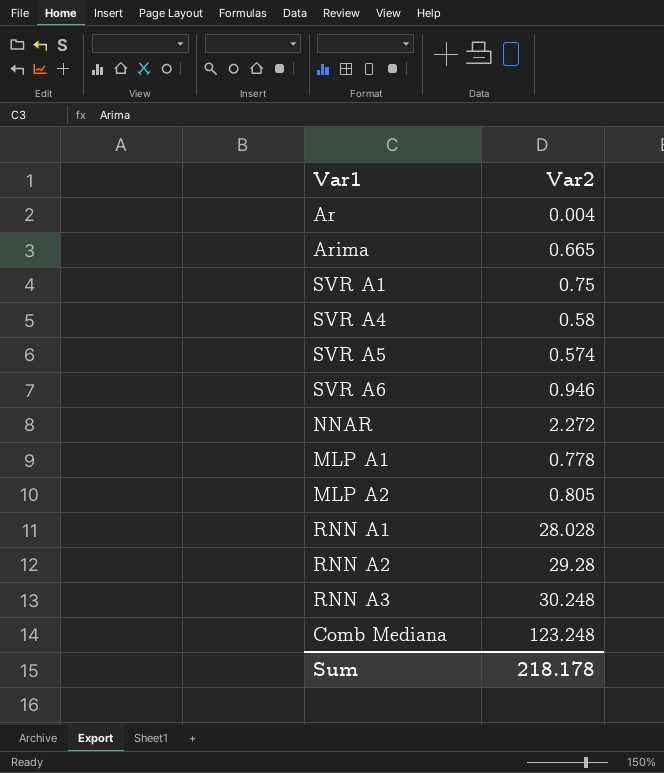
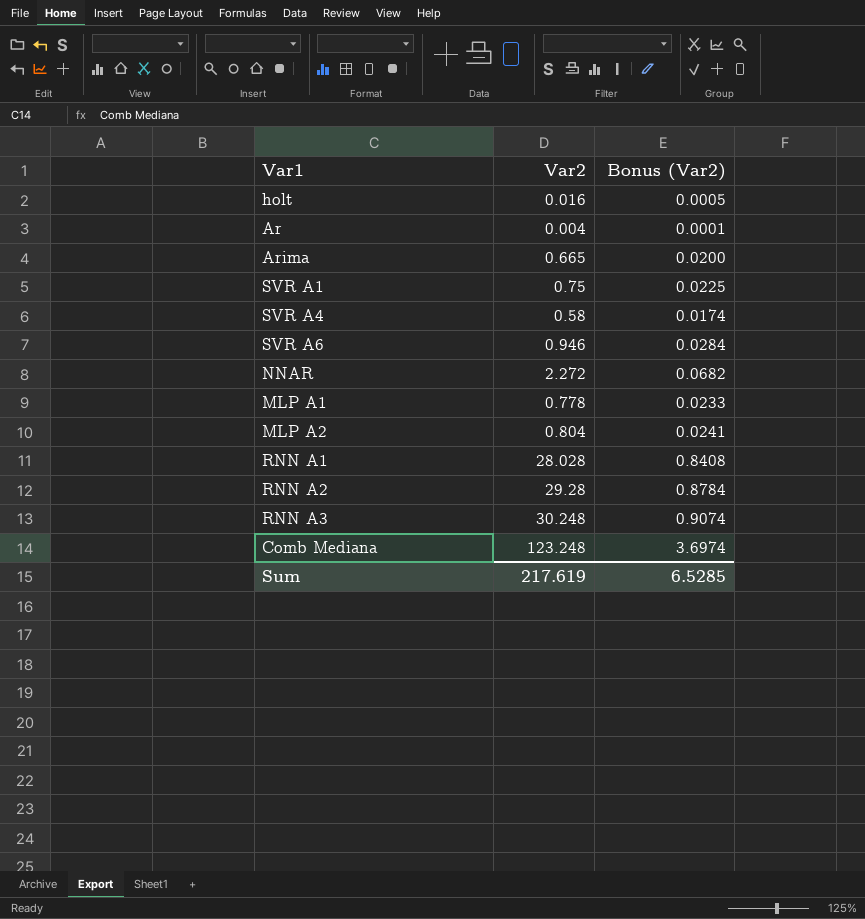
column Bonus (Var2) | formula: none -> [Var2] * 0.03
row SVR A5: 0.574 -> none
row holt: none -> 0.016 | 0.0005
MLP A2 | Var2: 0.805 -> 0.804
Sum | Var2: 218.178 -> 217.619

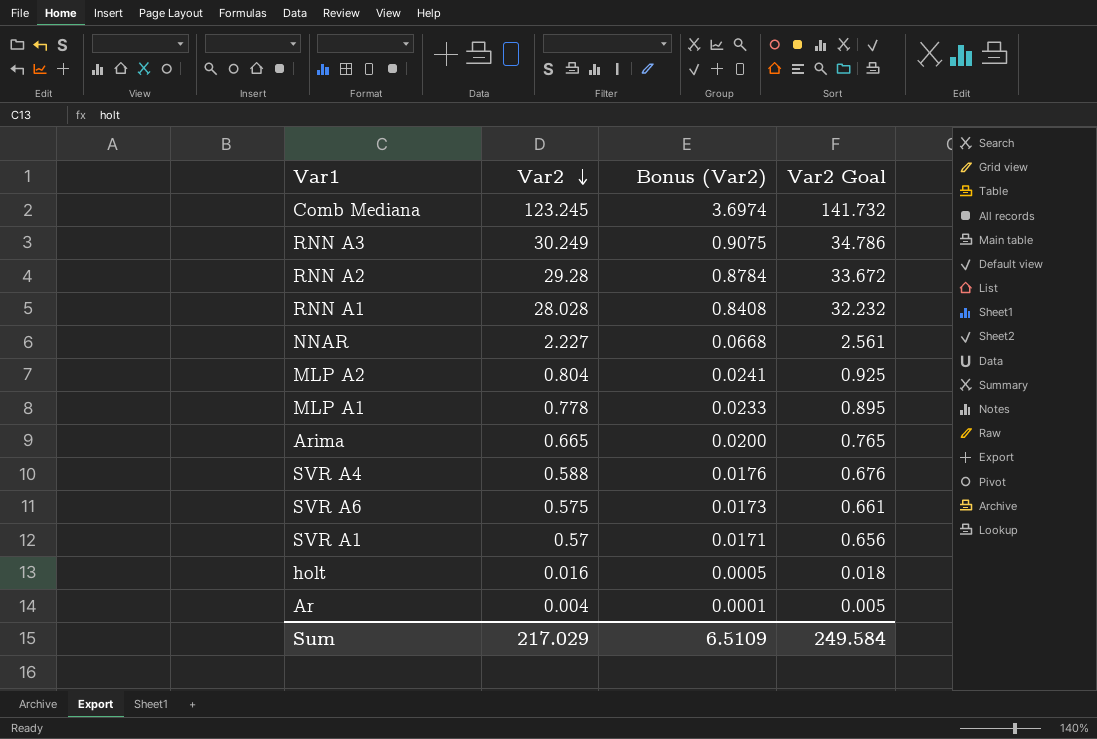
row order: none -> Var2 descending
column Var2 Goal | formula: none -> [Var2] * 1.15
Comb Mediana | Var2: 123.248 -> 123.245
RNN A3 | Var2: 30.248 -> 30.249
RNN A3 | Bonus (Var2): 0.9074 -> 0.9075
NNAR | Var2: 2.272 -> 2.227
NNAR | Bonus (Var2): 0.0682 -> 0.0668
SVR A4 | Var2: 0.58 -> 0.588
SVR A4 | Bonus (Var2): 0.0174 -> 0.0176
SVR A6 | Var2: 0.946 -> 0.575
SVR A6 | Bonus (Var2): 0.0284 -> 0.0173
SVR A1 | Var2: 0.75 -> 0.57
SVR A1 | Bonus (Var2): 0.0225 -> 0.0171
Sum | Var2: 217.619 -> 217.029
Sum | Bonus (Var2): 6.5285 -> 6.5109

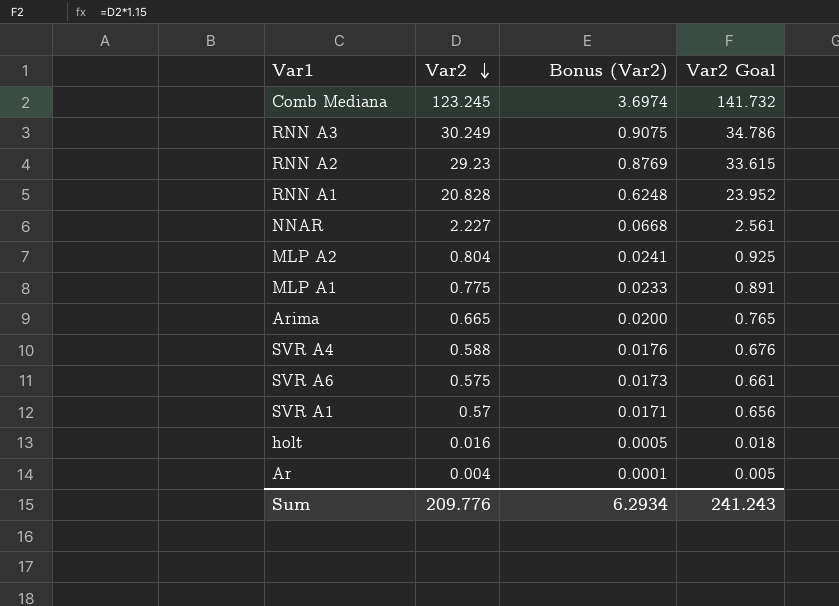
RNN A2 | Var2: 29.28 -> 29.23
RNN A2 | Bonus (Var2): 0.8784 -> 0.8769
RNN A2 | Var2 Goal: 33.672 -> 33.615
RNN A1 | Var2: 28.028 -> 20.828
RNN A1 | Bonus (Var2): 0.8408 -> 0.6248
RNN A1 | Var2 Goal: 32.232 -> 23.952
MLP A1 | Var2: 0.778 -> 0.775
MLP A1 | Var2 Goal: 0.895 -> 0.891
Sum | Var2: 217.029 -> 209.776
Sum | Bonus (Var2): 6.5109 -> 6.2934
Sum | Var2 Goal: 249.584 -> 241.243

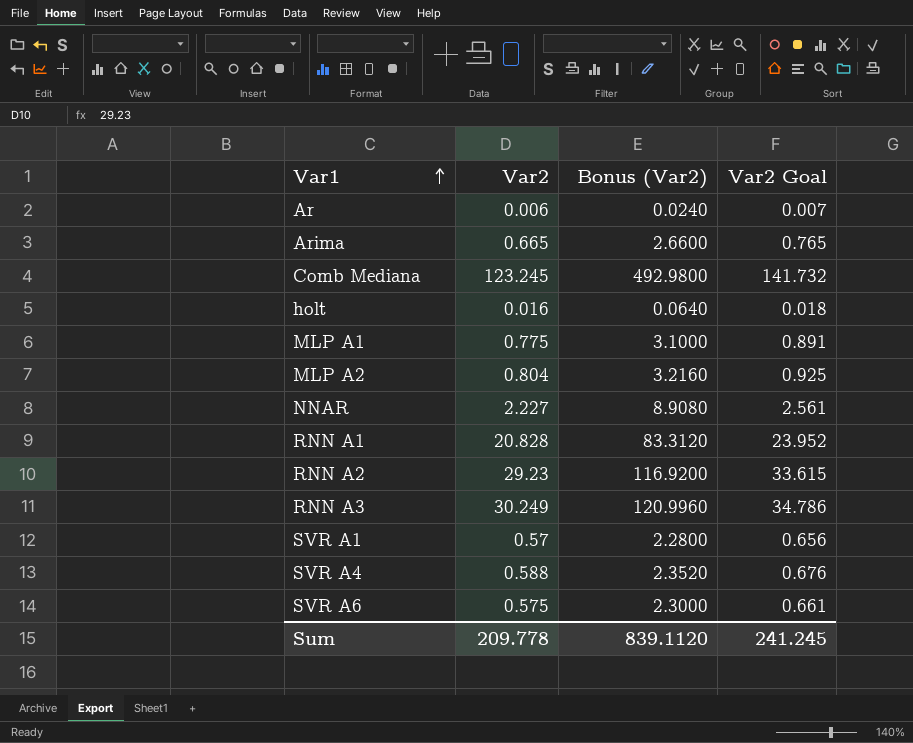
row order: Var2 descending -> Var1 ascending
column Bonus (Var2) | formula: [Var2] * 0.03 -> [Var2] * 4
Ar | Var2: 0.004 -> 0.006
Ar | Var2 Goal: 0.005 -> 0.007
Sum | Var2: 209.776 -> 209.778
Sum | Bonus (Var2): 6.2934 -> 839.1120
Sum | Var2 Goal: 241.243 -> 241.245

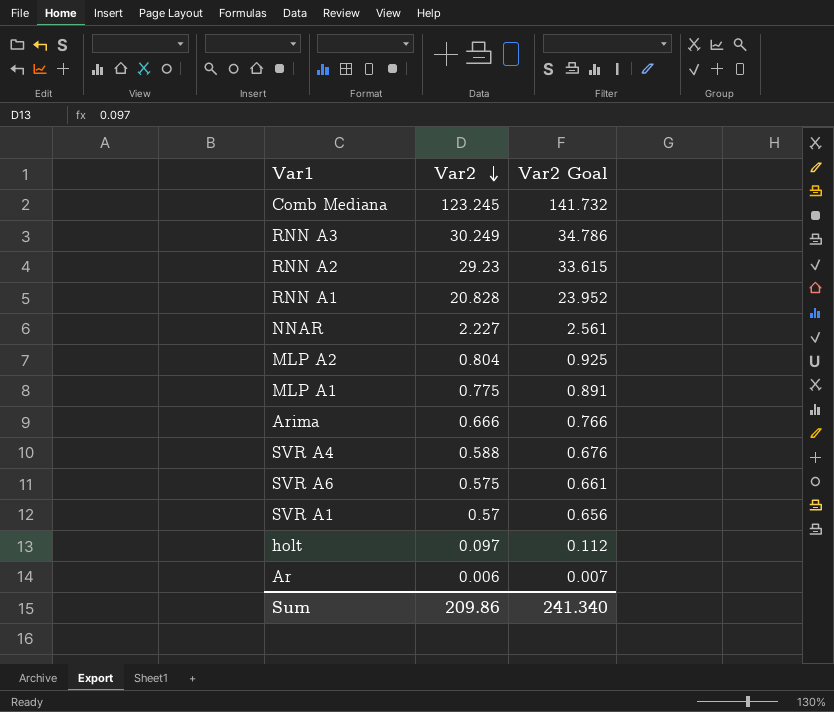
row order: Var1 ascending -> Var2 descending
column Bonus (Var2) | formula: [Var2] * 4 -> none
Arima | Var2: 0.665 -> 0.666
Arima | Var2 Goal: 0.765 -> 0.766
holt | Var2: 0.016 -> 0.097
holt | Var2 Goal: 0.018 -> 0.112
Sum | Var2: 209.778 -> 209.86
Sum | Var2 Goal: 241.245 -> 241.340

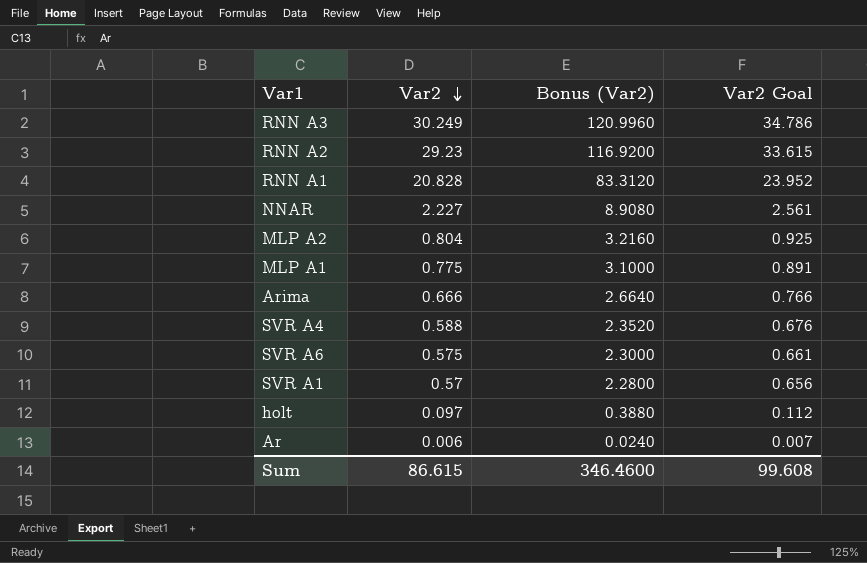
column Bonus (Var2) | formula: none -> [Var2] * 4
row Comb Mediana: 123.245 | 141.732 -> none
Sum | Var2: 209.86 -> 86.615
Sum | Var2 Goal: 241.340 -> 99.608

